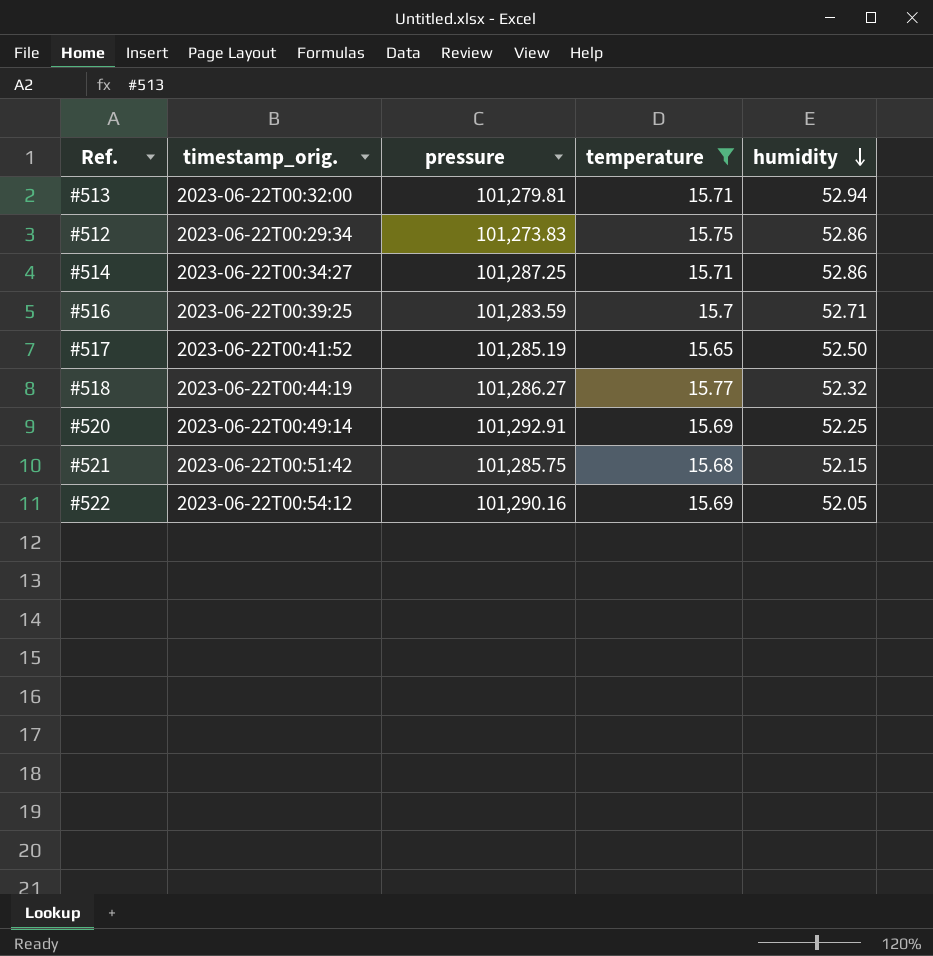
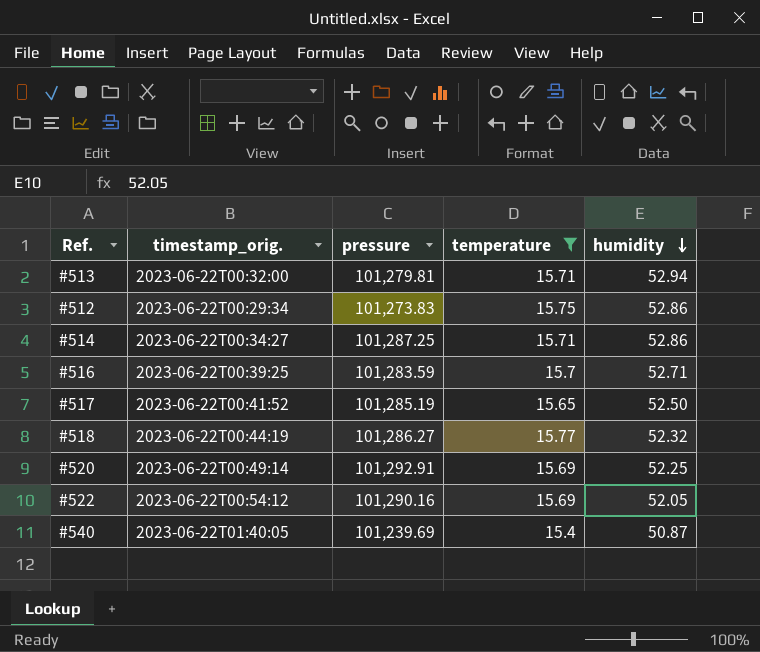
row #521: 2023-06-22T00:51:42 | 101,285.75 | 15.68 | 52.15 -> none
row #540: none -> 2023-06-22T01:40:05 | 101,239.69 | 15.4 | 50.87

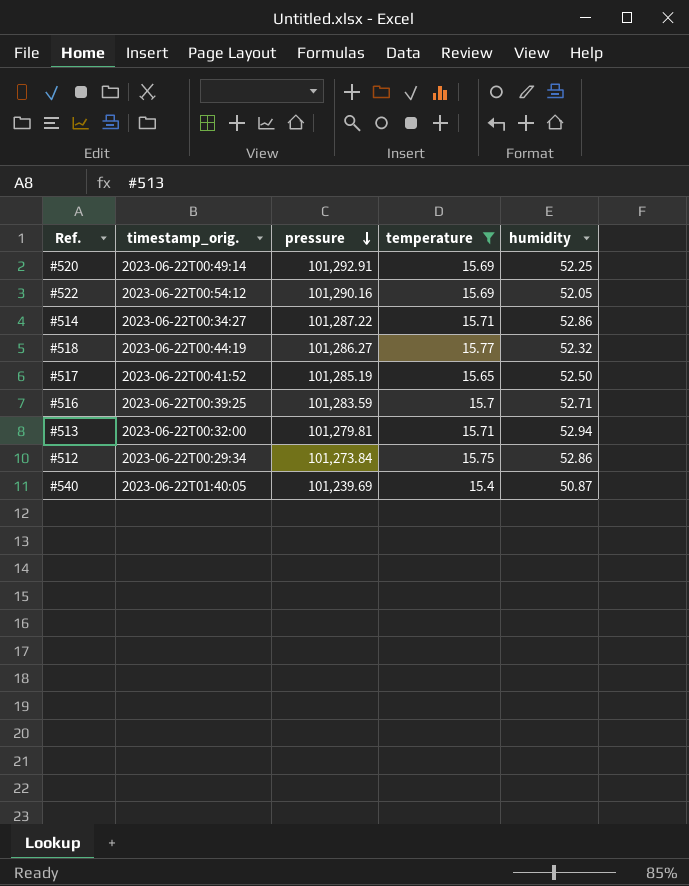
row order: humidity descending -> pressure descending
#514 | pressure: 101,287.25 -> 101,287.22
#512 | pressure: 101,273.83 -> 101,273.84

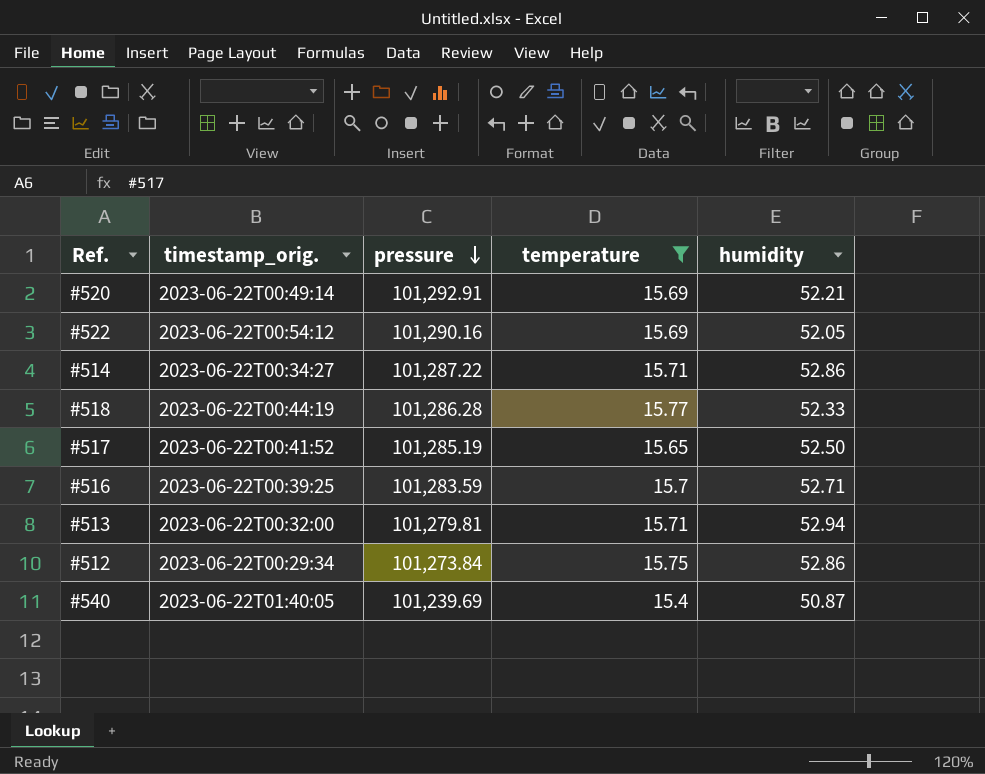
#520 | humidity: 52.25 -> 52.21
#518 | pressure: 101,286.27 -> 101,286.28
#518 | humidity: 52.32 -> 52.33

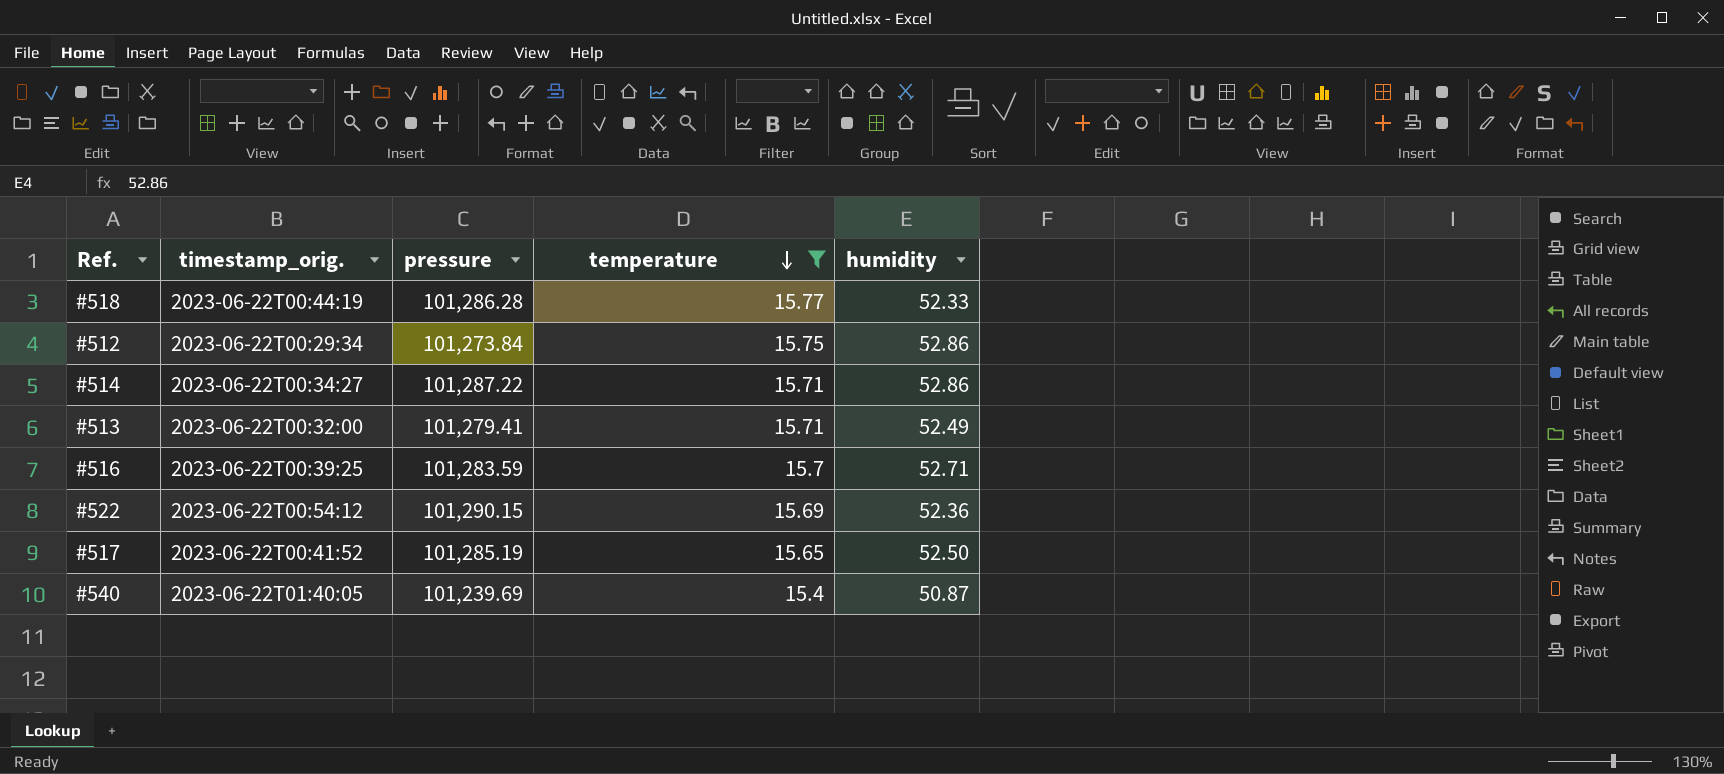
row order: pressure descending -> temperature descending
row #520: 2023-06-22T00:49:14 | 101,292.91 | 15.69 | 52.21 -> none
#513 | pressure: 101,279.81 -> 101,279.41
#513 | humidity: 52.94 -> 52.49
#522 | pressure: 101,290.16 -> 101,290.15
#522 | humidity: 52.05 -> 52.36

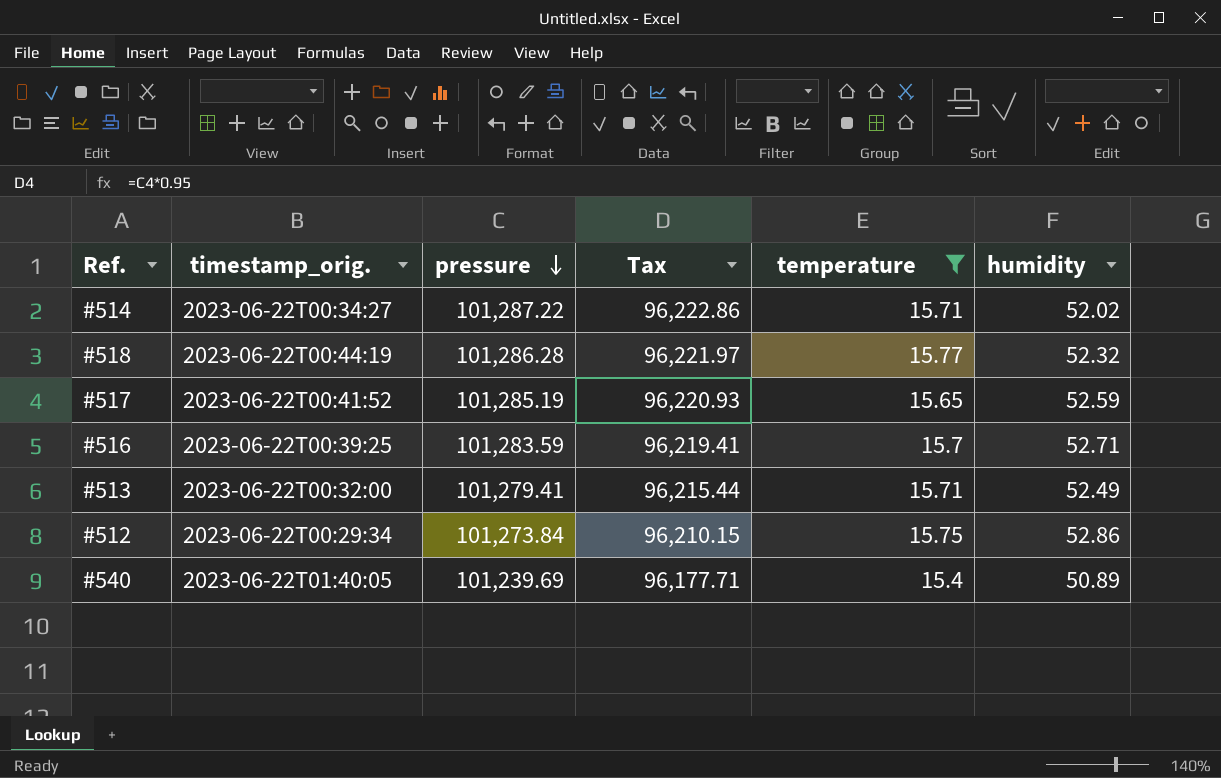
row order: temperature descending -> pressure descending
column Tax | formula: none -> [pressure] * 0.95
row #522: 2023-06-22T00:54:12 | 101,290.15 | 15.69 | 52.36 -> none
#514 | humidity: 52.86 -> 52.02
#518 | humidity: 52.33 -> 52.32
#517 | humidity: 52.50 -> 52.59
#540 | humidity: 50.87 -> 50.89

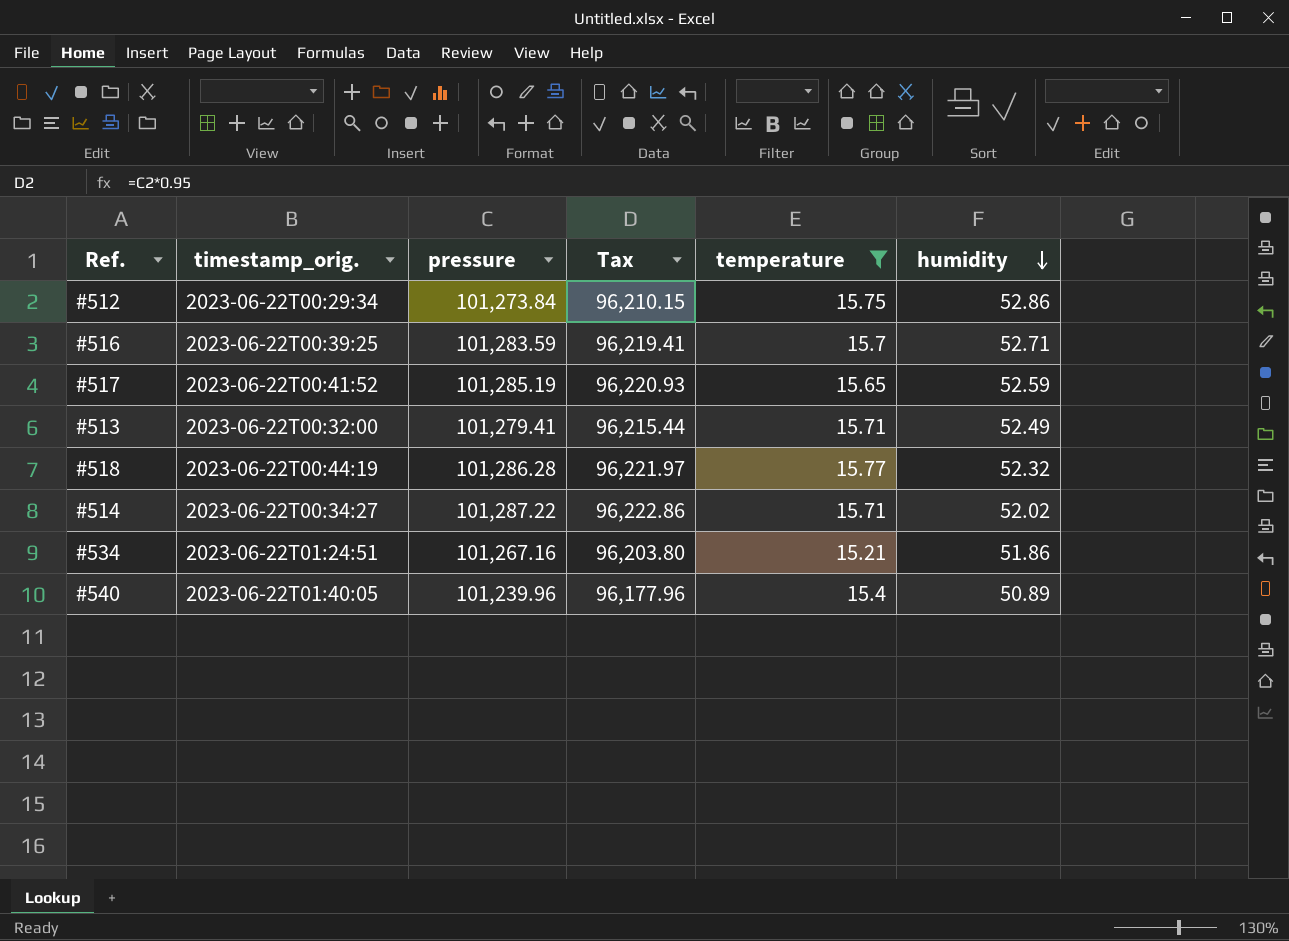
row order: pressure descending -> humidity descending
row #534: none -> 2023-06-22T01:24:51 | 101,267.16 | 96,203.80 | 15.21 | 51.86
#540 | pressure: 101,239.69 -> 101,239.96
#540 | Tax: 96,177.71 -> 96,177.96

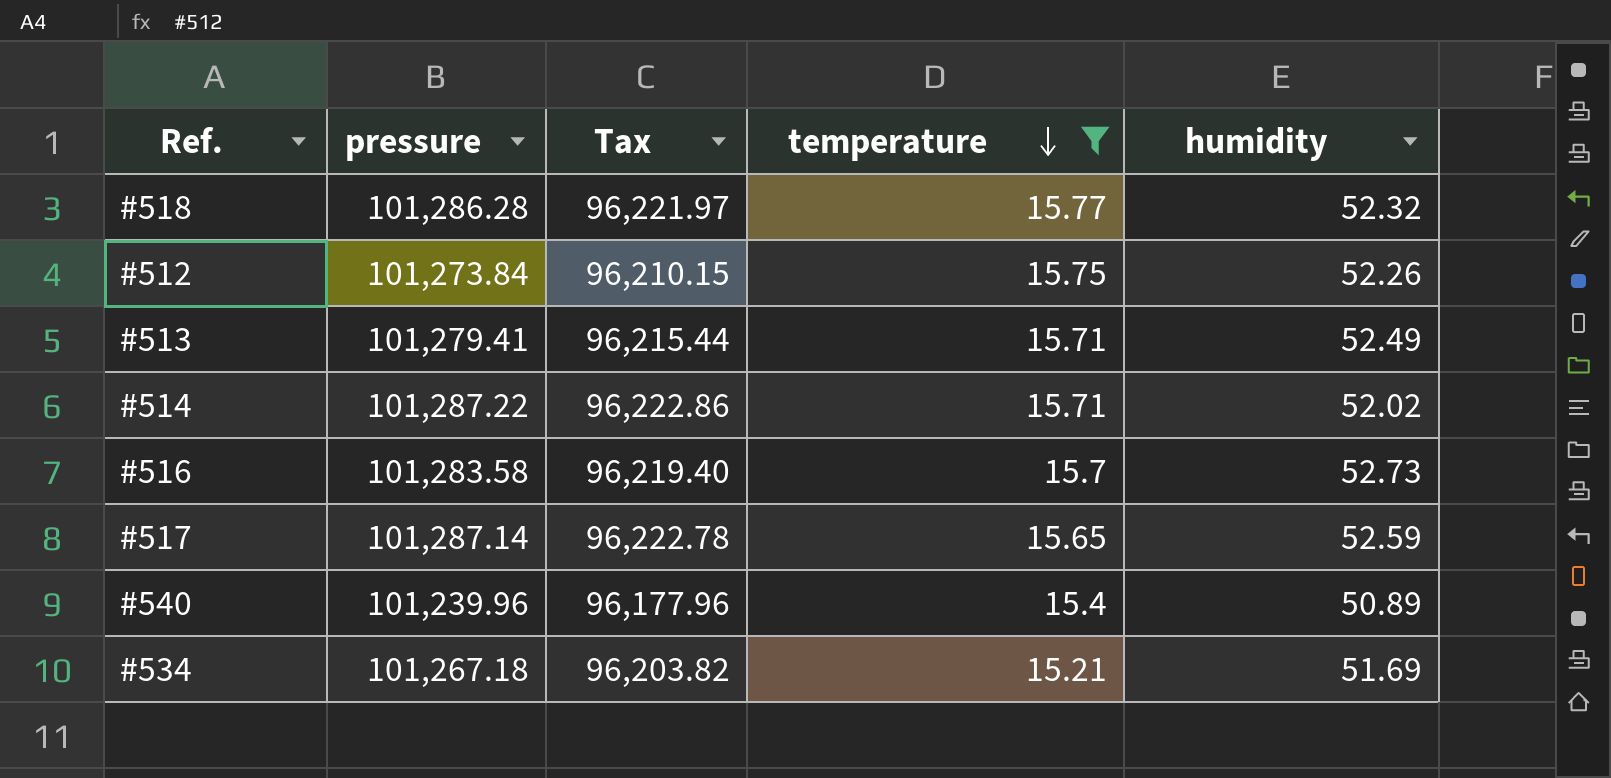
row order: humidity descending -> temperature descending
column timestamp_orig. | position: 2 -> none
#512 | humidity: 52.86 -> 52.26
#516 | pressure: 101,283.59 -> 101,283.58
#516 | Tax: 96,219.41 -> 96,219.40
#516 | humidity: 52.71 -> 52.73
#517 | pressure: 101,285.19 -> 101,287.14
#517 | Tax: 96,220.93 -> 96,222.78
#534 | pressure: 101,267.16 -> 101,267.18
#534 | Tax: 96,203.80 -> 96,203.82
#534 | humidity: 51.86 -> 51.69

